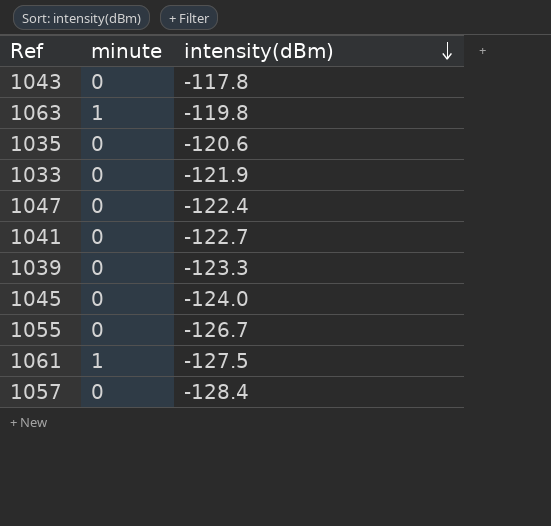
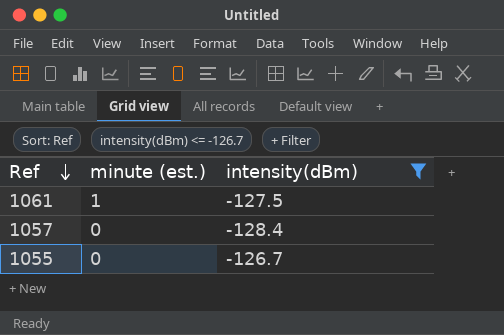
filter: none -> intensity(dBm) <= -126.7
row order: intensity(dBm) descending -> Ref descending
column name: minute -> minute (est.)

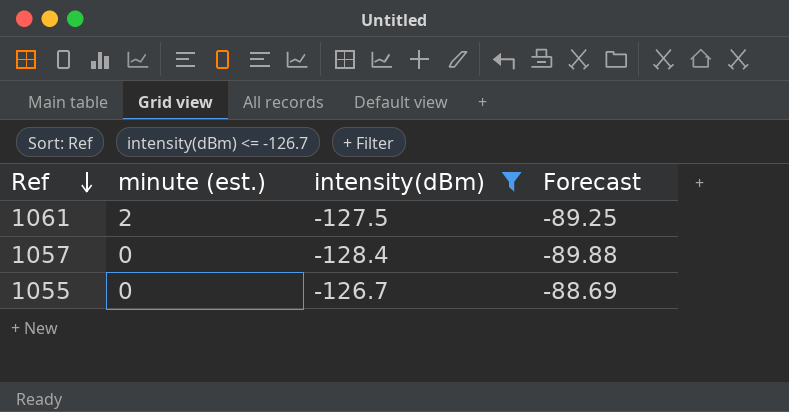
column Forecast | formula: none -> [intensity(dBm)] * 0.7
1061 | minute (est.): 1 -> 2

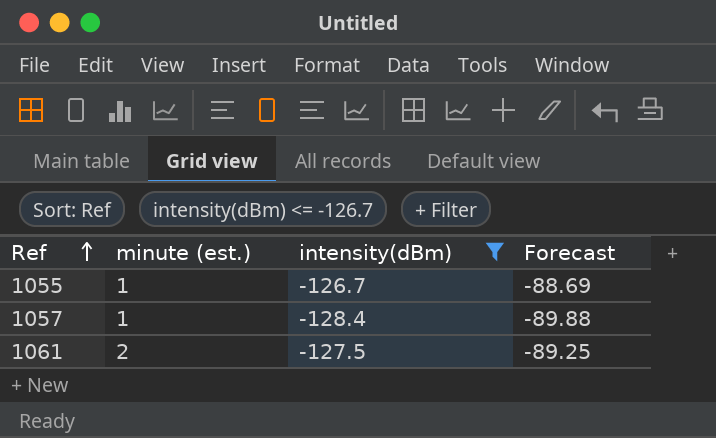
row order: Ref descending -> Ref ascending
1055 | minute (est.): 0 -> 1
1057 | minute (est.): 0 -> 1

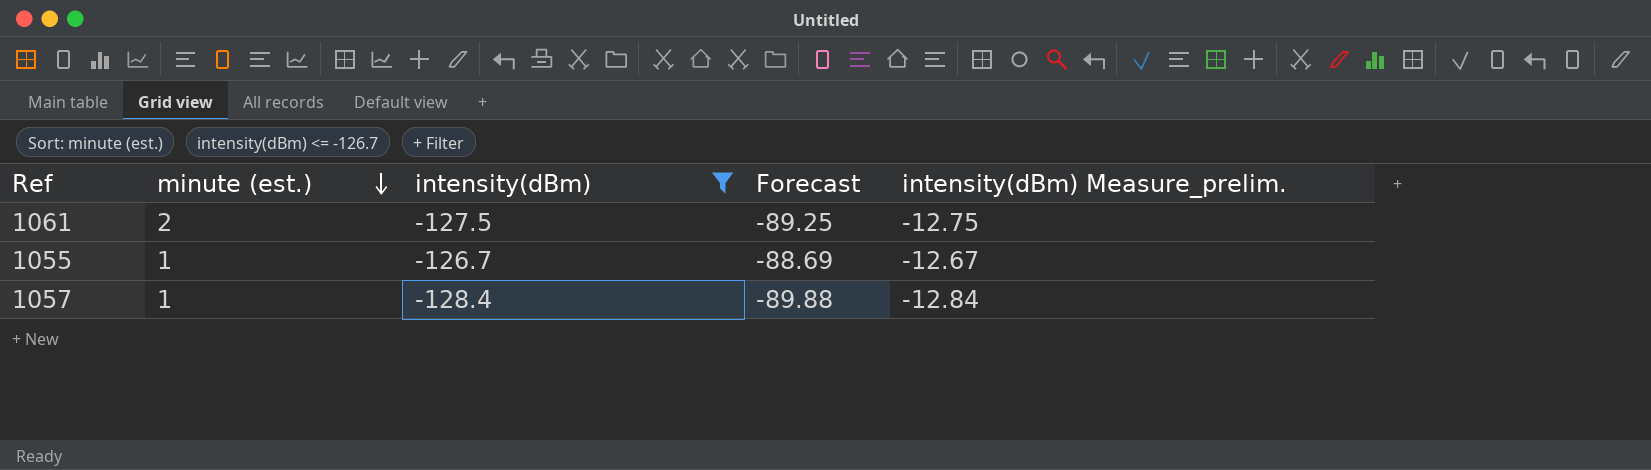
row order: Ref ascending -> minute (est.) descending
column intensity(dBm) Measure_prelim. | formula: none -> [intensity(dBm)] * 0.1

